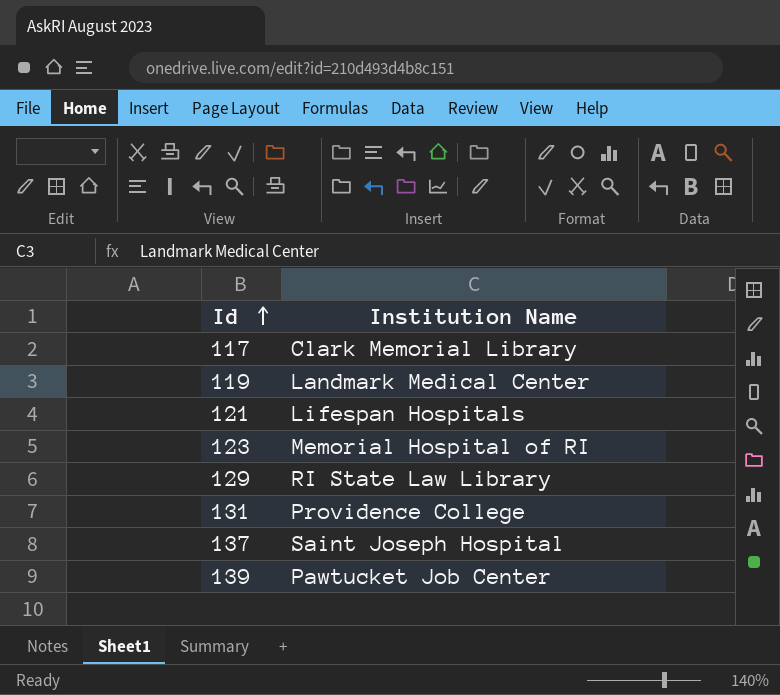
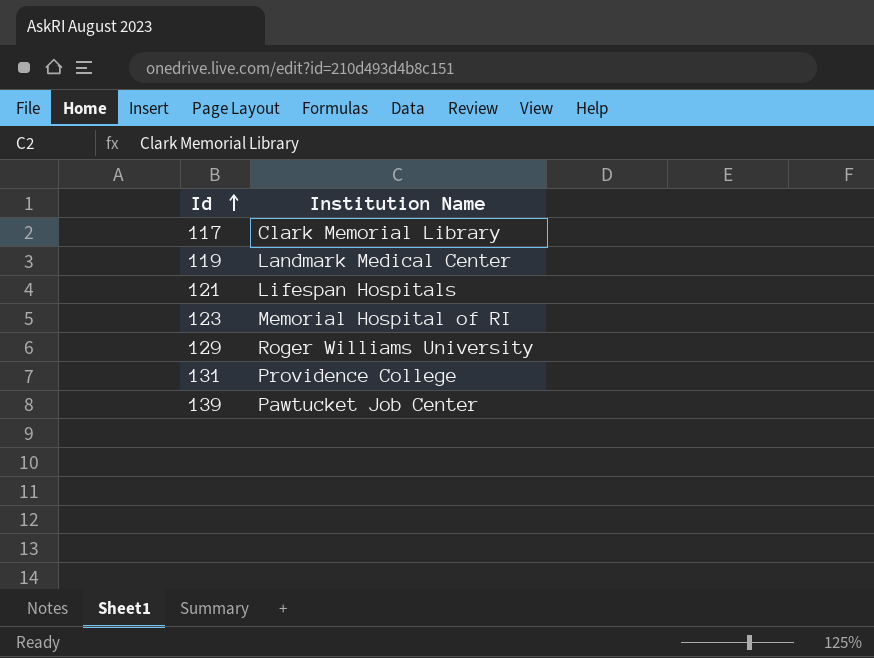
row 137: Saint Joseph Hospital -> none
129 | Institution Name: RI State Law Library -> Roger Williams University

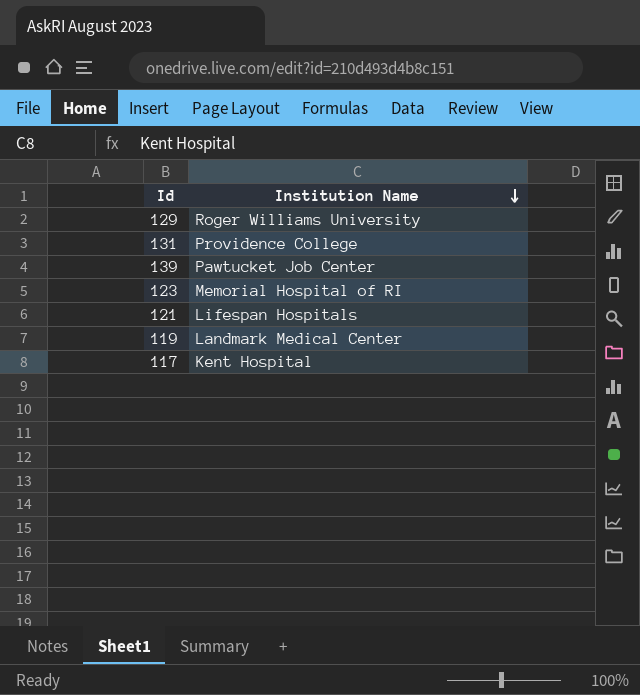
row order: Id ascending -> Institution Name descending
117 | Institution Name: Clark Memorial Library -> Kent Hospital

